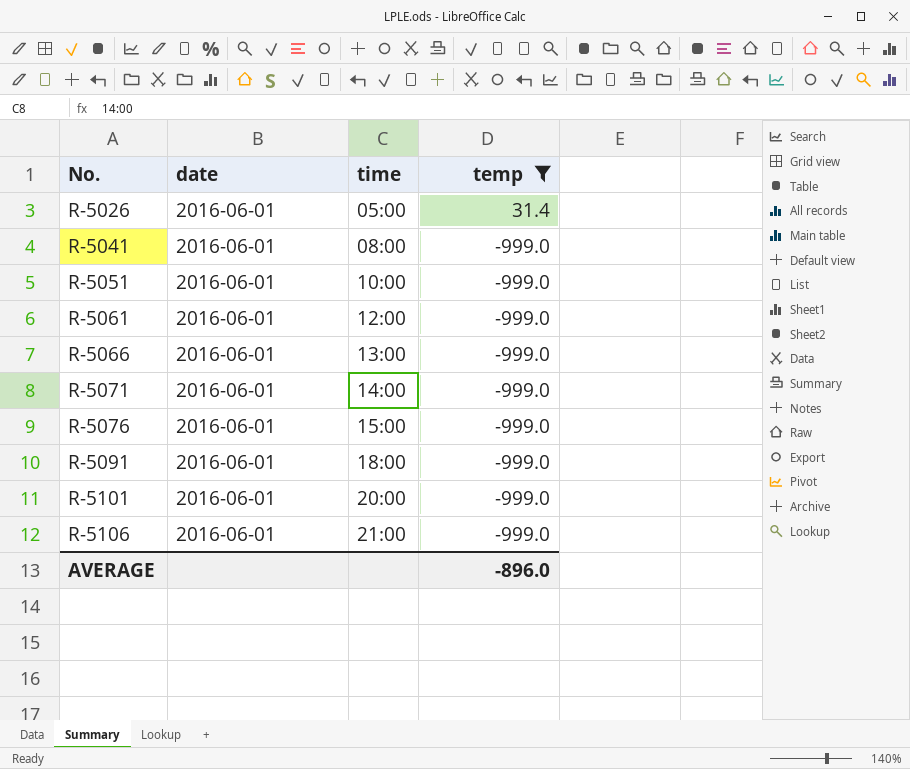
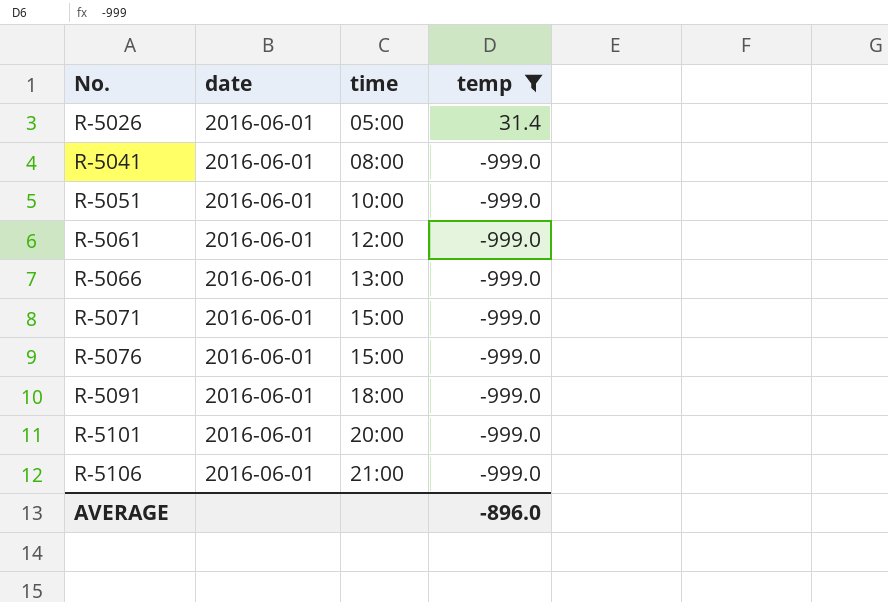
R-5071 | time: 14:00 -> 15:00

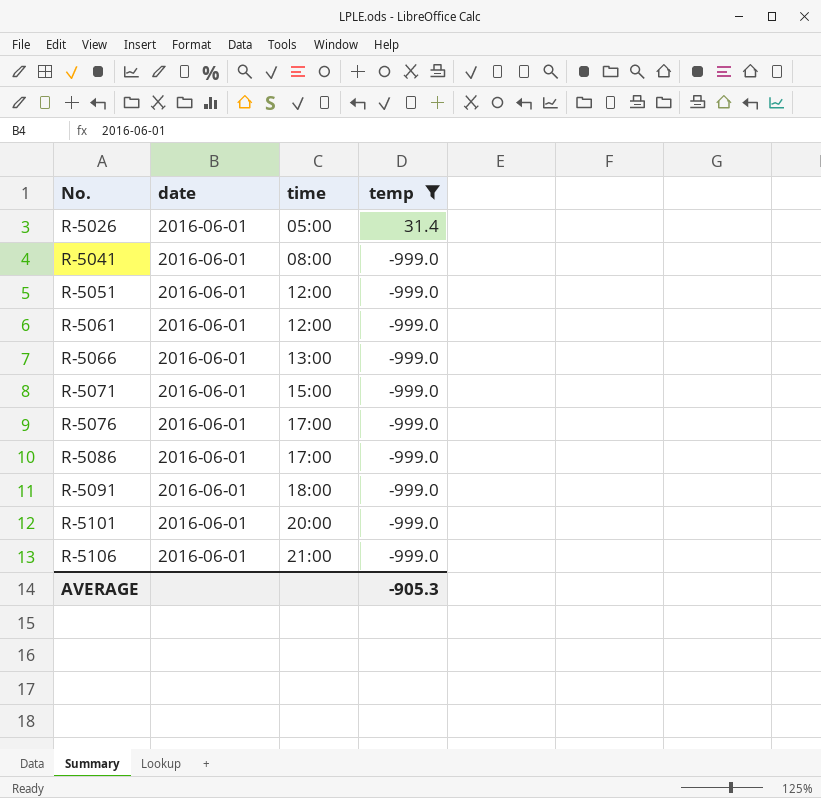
R-5051 | time: 10:00 -> 12:00
R-5076 | time: 15:00 -> 17:00
row R-5086: none -> 2016-06-01 | 17:00 | -999.0
AVERAGE | temp: -896.0 -> -905.3

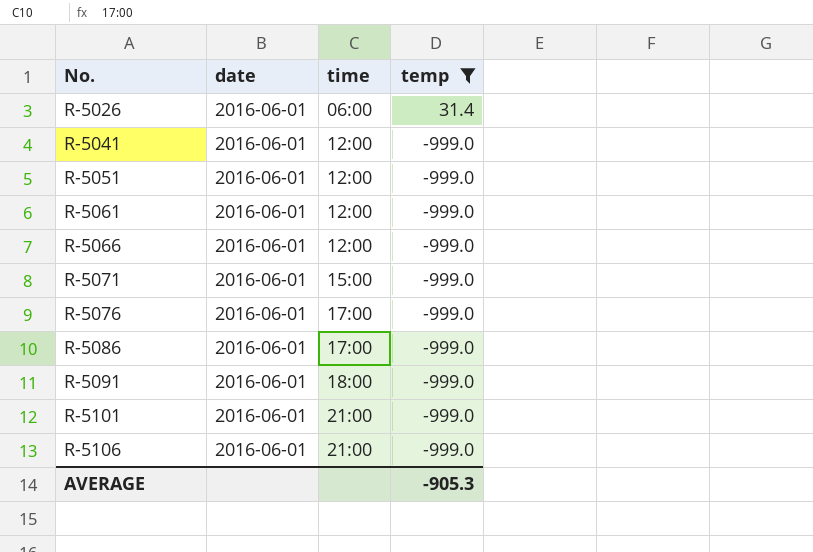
R-5026 | time: 05:00 -> 06:00
R-5041 | time: 08:00 -> 12:00
R-5066 | time: 13:00 -> 12:00
R-5101 | time: 20:00 -> 21:00

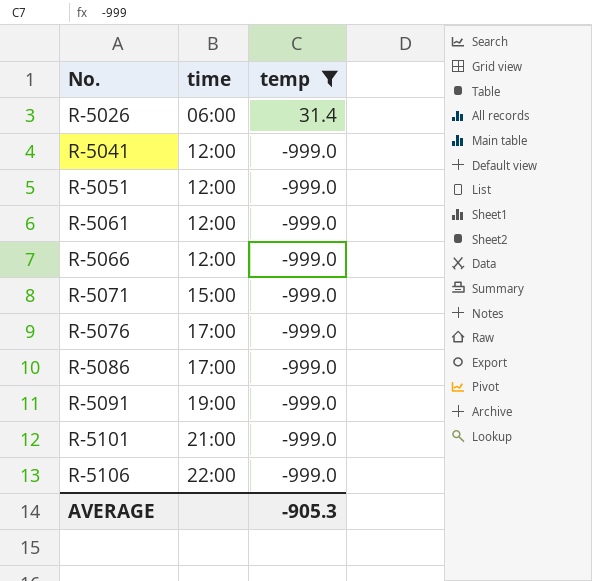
column date | position: 2 -> none
R-5091 | time: 18:00 -> 19:00
R-5106 | time: 21:00 -> 22:00

